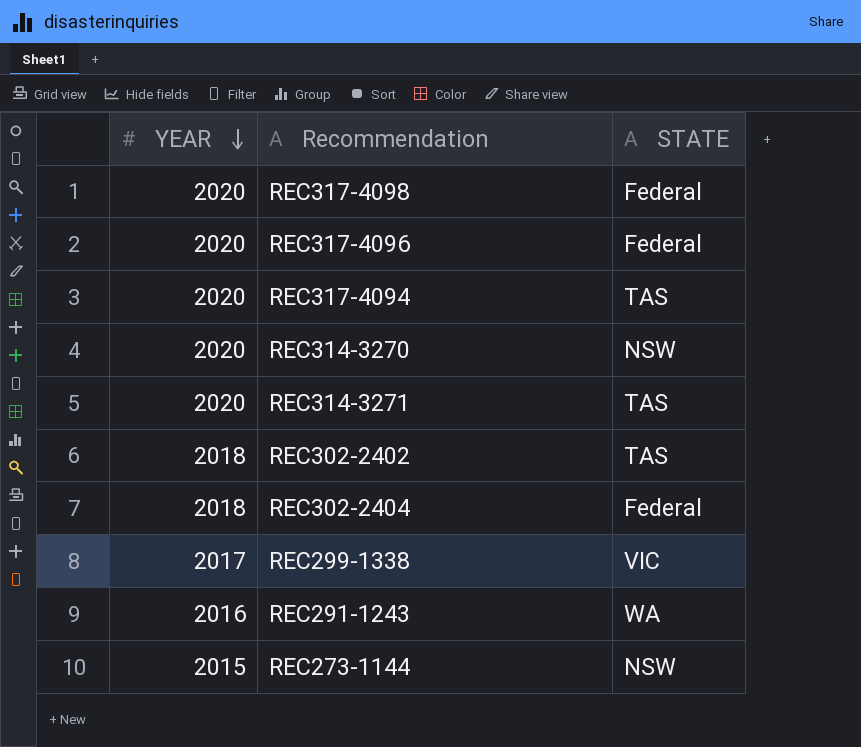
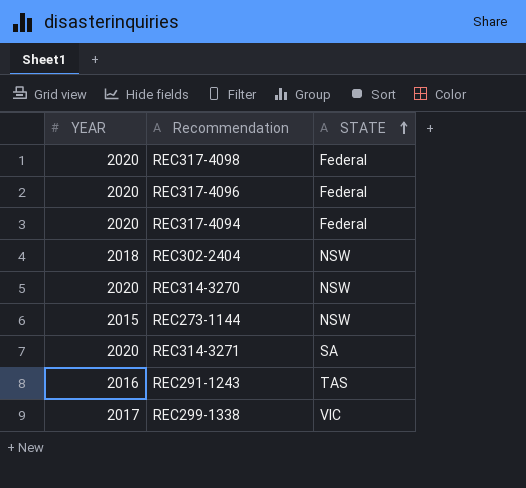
row order: YEAR descending -> STATE ascending
row REC302-2402: 2018 | TAS -> none
REC317-4094 | STATE: TAS -> Federal
REC302-2404 | STATE: Federal -> NSW
REC314-3271 | STATE: TAS -> SA
REC291-1243 | STATE: WA -> TAS

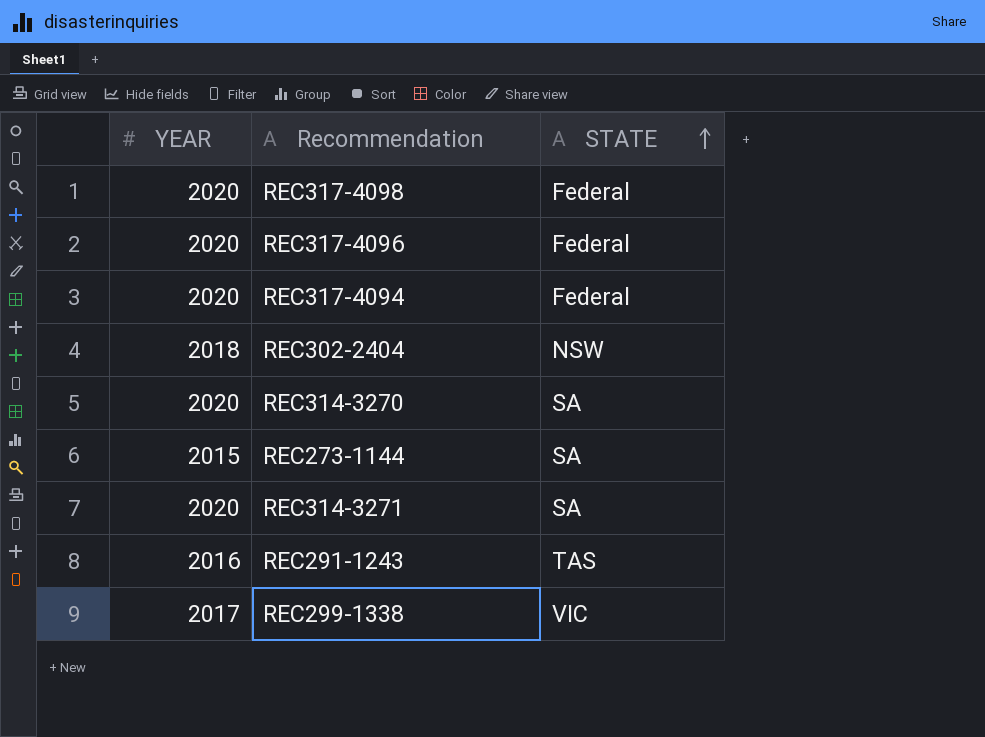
REC314-3270 | STATE: NSW -> SA
REC273-1144 | STATE: NSW -> SA

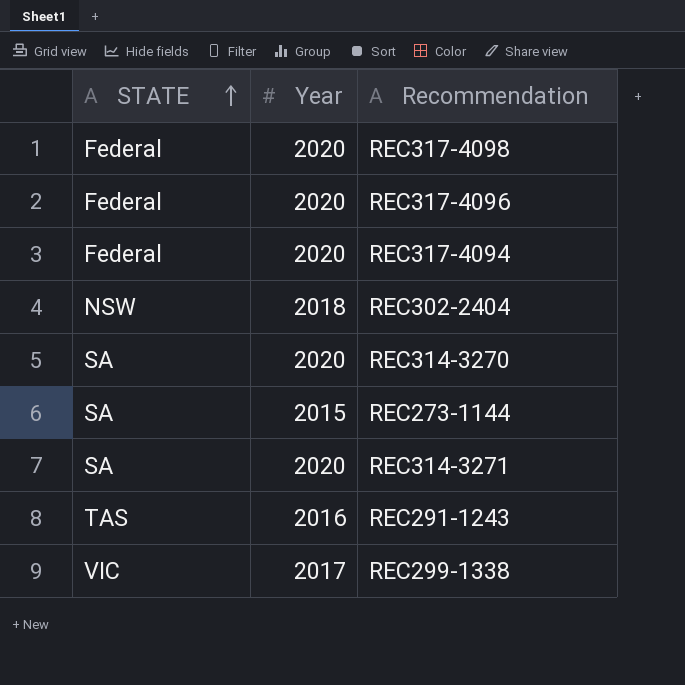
column STATE | position: 3 -> 1
column name: YEAR -> Year

